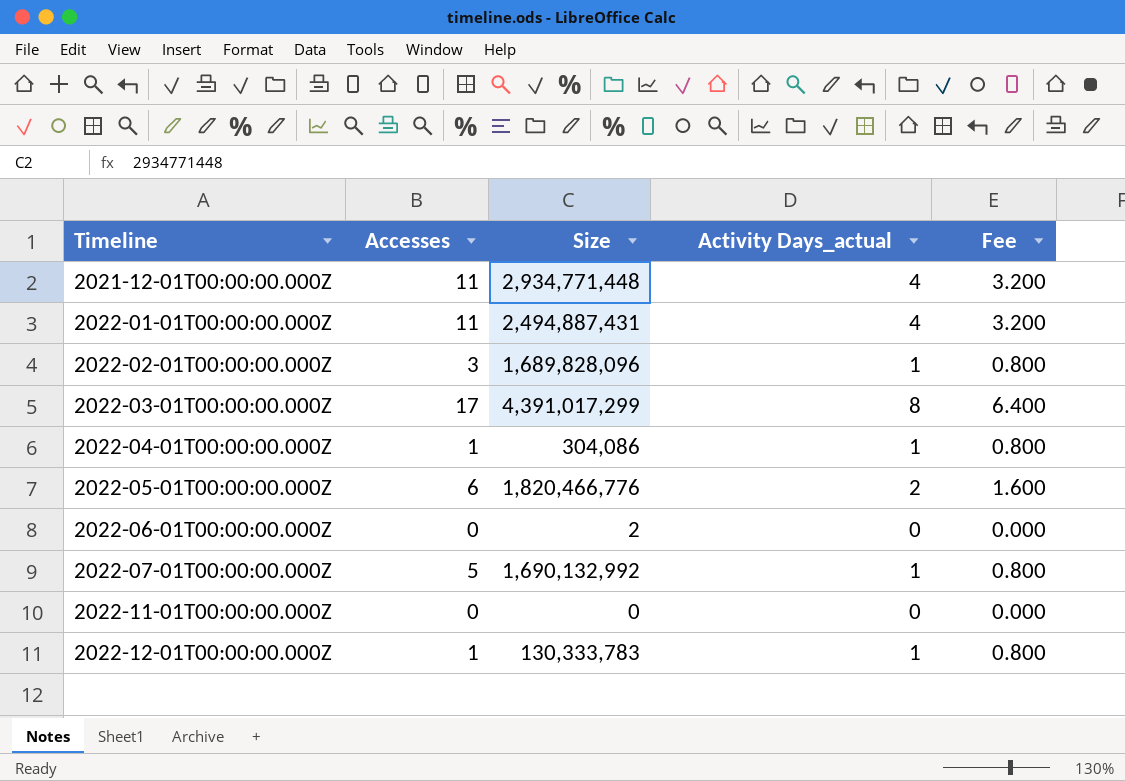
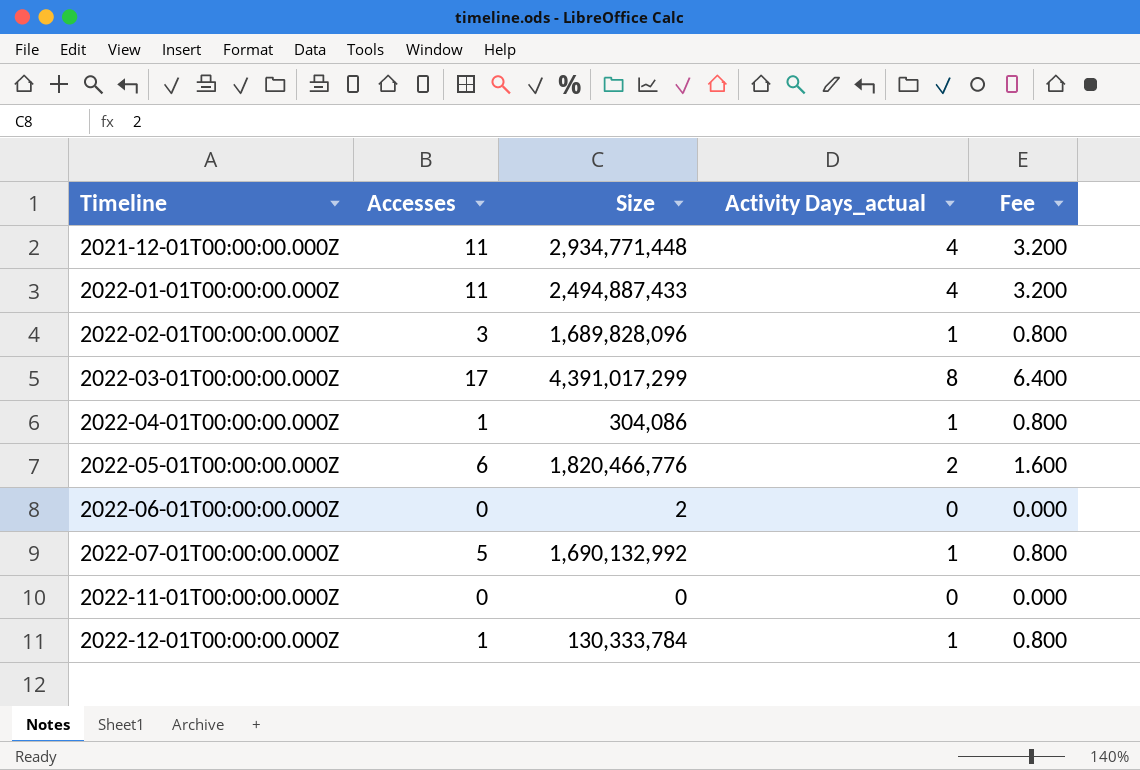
2022-01-01T00:00:00.000Z | Size: 2,494,887,431 -> 2,494,887,433
2022-12-01T00:00:00.000Z | Size: 130,333,783 -> 130,333,784

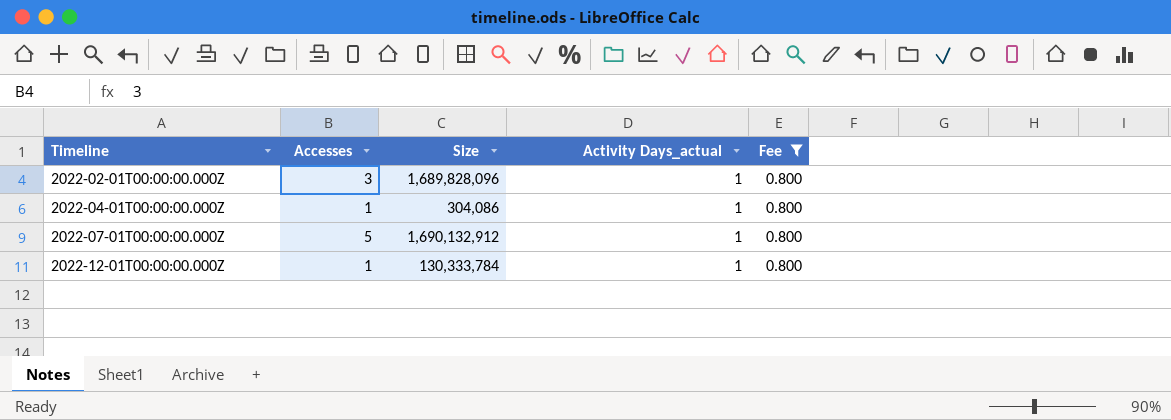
filter: none -> Fee = 0.800
2022-07-01T00:00:00.000Z | Size: 1,690,132,992 -> 1,690,132,912

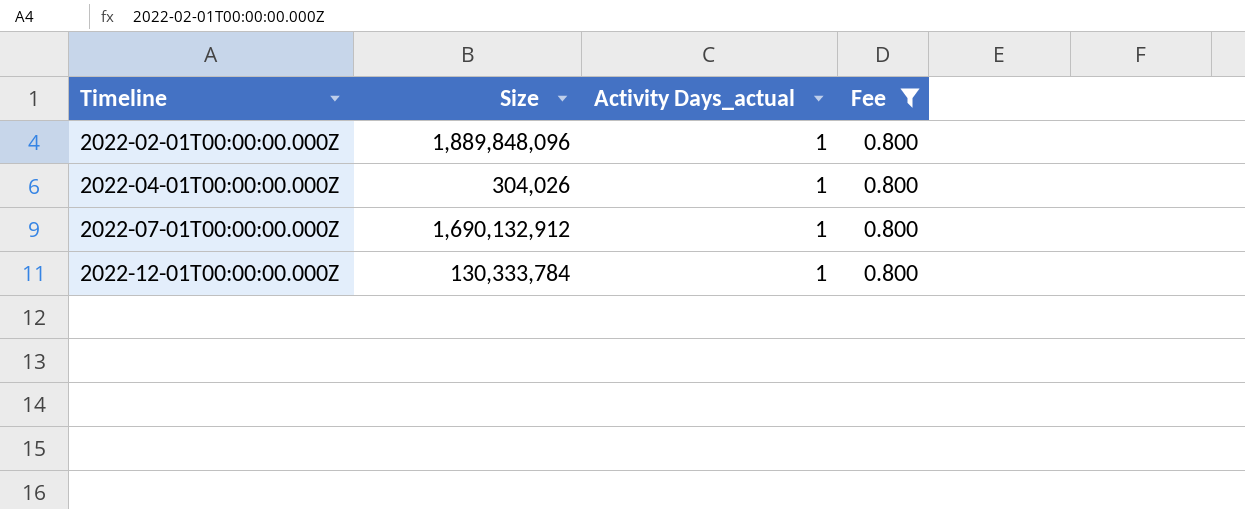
column Accesses | position: 2 -> none
2022-02-01T00:00:00.000Z | Size: 1,689,828,096 -> 1,889,848,096
2022-04-01T00:00:00.000Z | Size: 304,086 -> 304,026

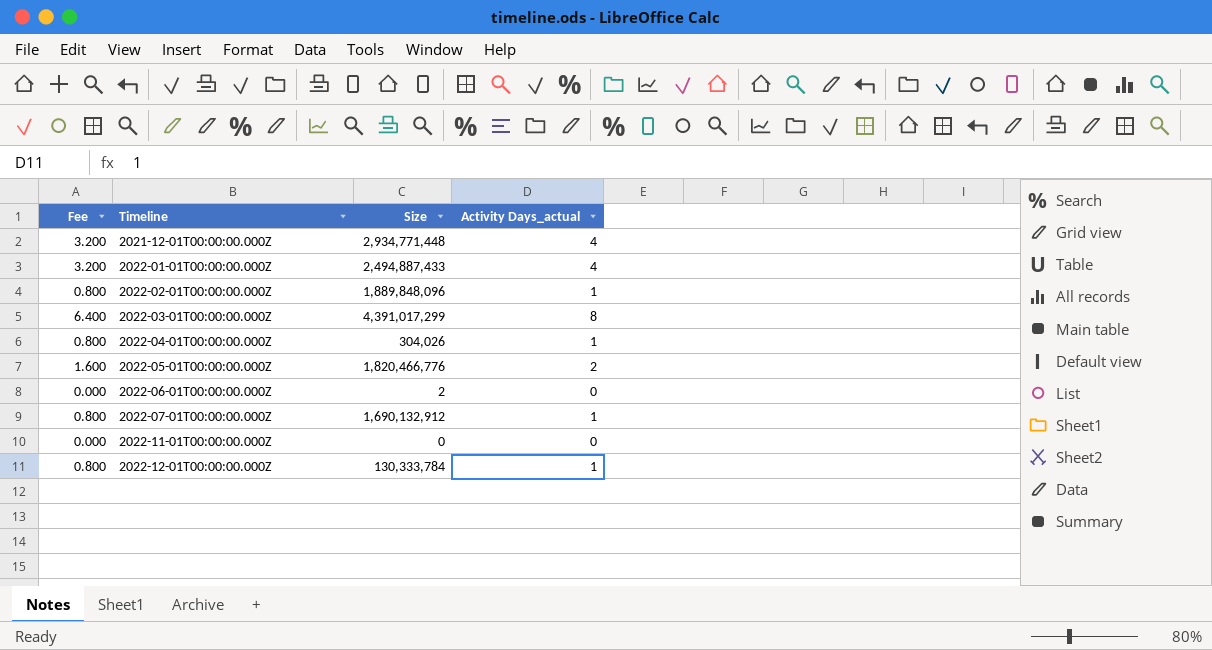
filter: Fee = 0.800 -> none
column Fee | position: 4 -> 1

